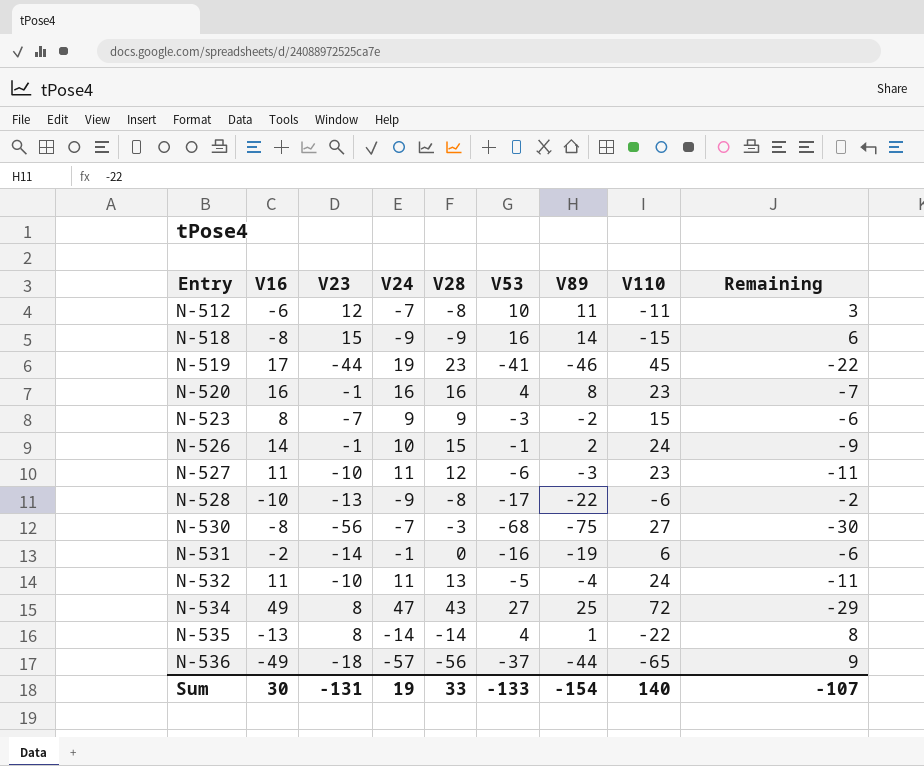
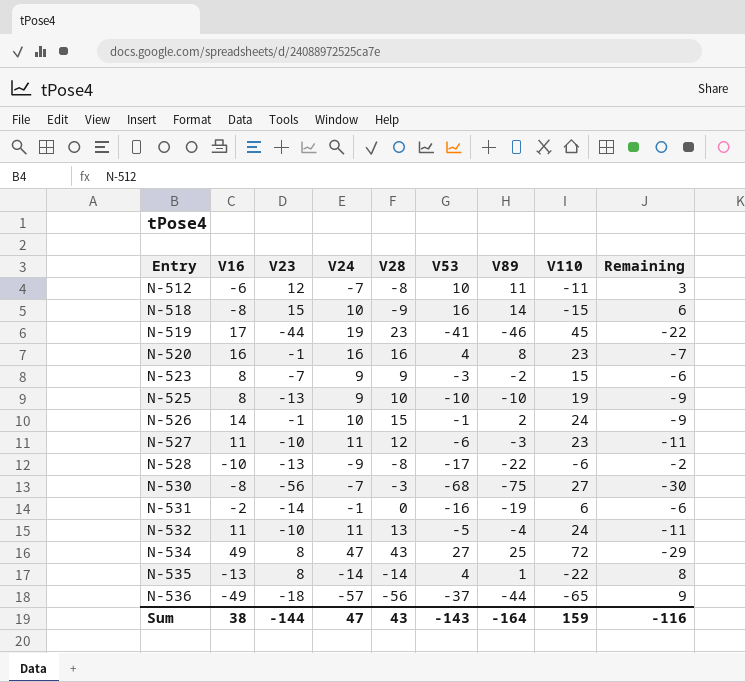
N-518 | V24: -9 -> 10
row N-525: none -> 8 | -13 | 9 | 10 | -10 | -10 | 19 | -9
Sum | V16: 30 -> 38
Sum | V23: -131 -> -144
Sum | V24: 19 -> 47
Sum | V28: 33 -> 43
Sum | V53: -133 -> -143
Sum | V89: -154 -> -164
Sum | V110: 140 -> 159
Sum | Remaining: -107 -> -116

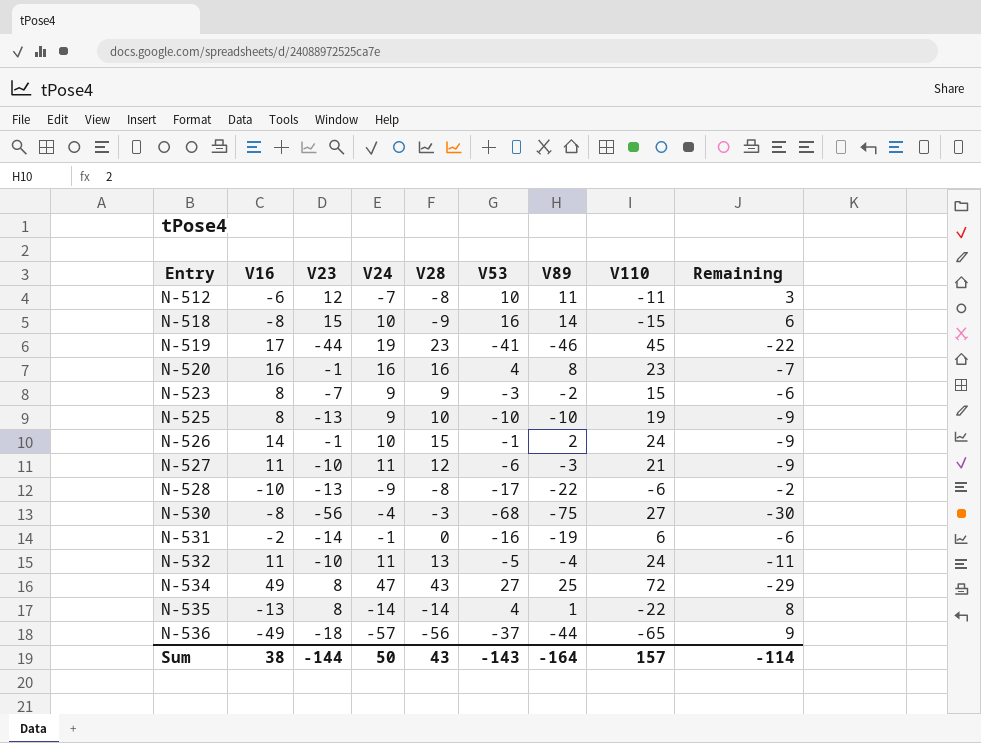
N-527 | V110: 23 -> 21
N-527 | Remaining: -11 -> -9
N-530 | V24: -7 -> -4
Sum | V24: 47 -> 50
Sum | V110: 159 -> 157
Sum | Remaining: -116 -> -114

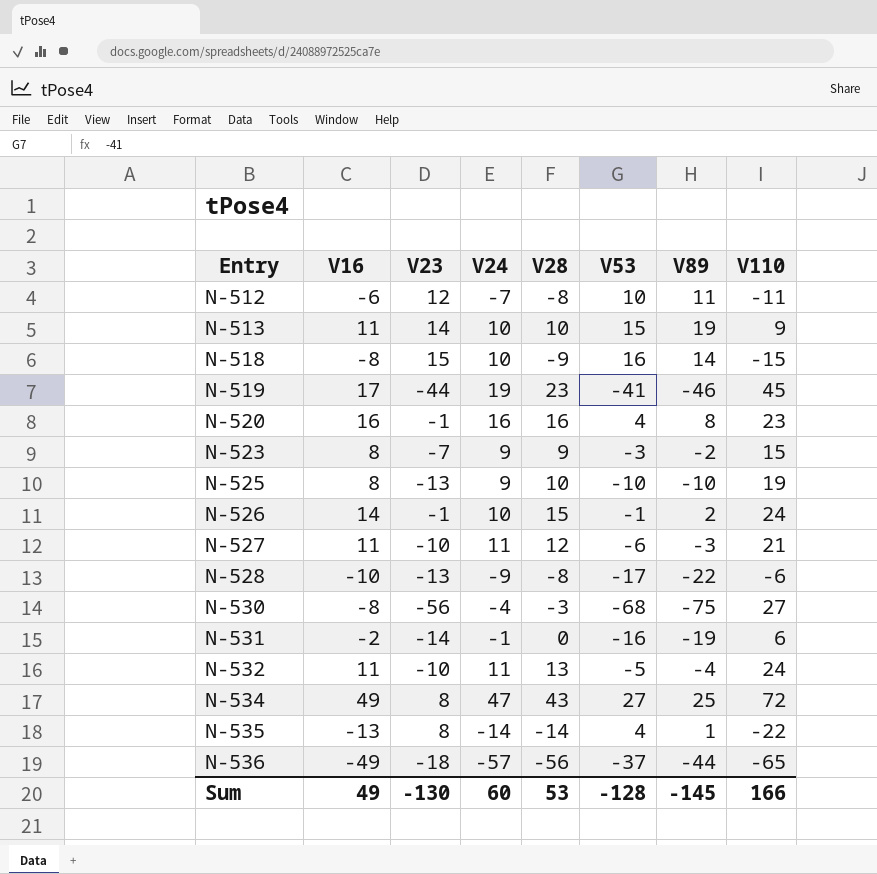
column Remaining | formula: [V28] - [V110] -> none
row N-513: none -> 11 | 14 | 10 | 10 | 15 | 19 | 9
Sum | V16: 38 -> 49
Sum | V23: -144 -> -130
Sum | V24: 50 -> 60
Sum | V28: 43 -> 53
Sum | V53: -143 -> -128
Sum | V89: -164 -> -145
Sum | V110: 157 -> 166

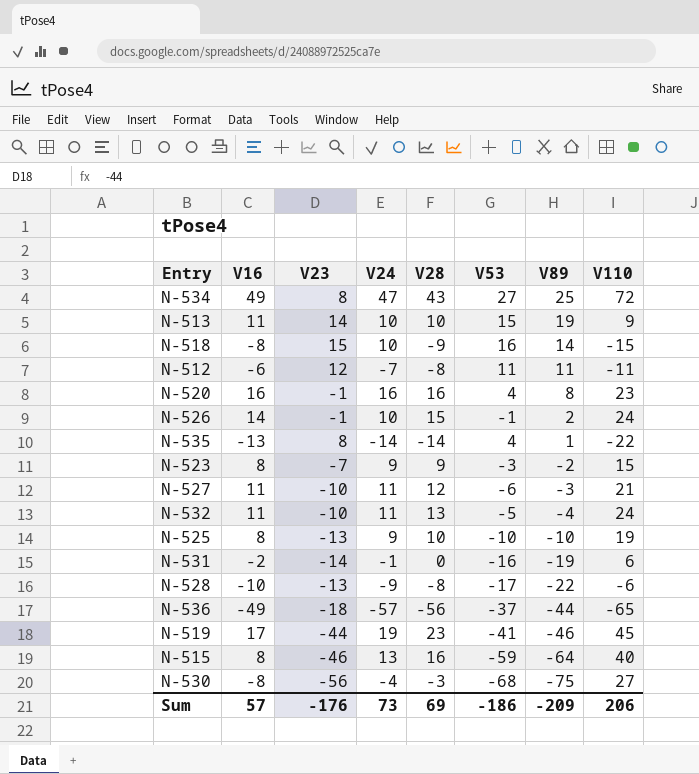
row order: Entry ascending -> V89 descending
N-512 | V53: 10 -> 11
row N-515: none -> 8 | -46 | 13 | 16 | -59 | -64 | 40
Sum | V16: 49 -> 57
Sum | V23: -130 -> -176
Sum | V24: 60 -> 73
Sum | V28: 53 -> 69
Sum | V53: -128 -> -186
Sum | V89: -145 -> -209
Sum | V110: 166 -> 206

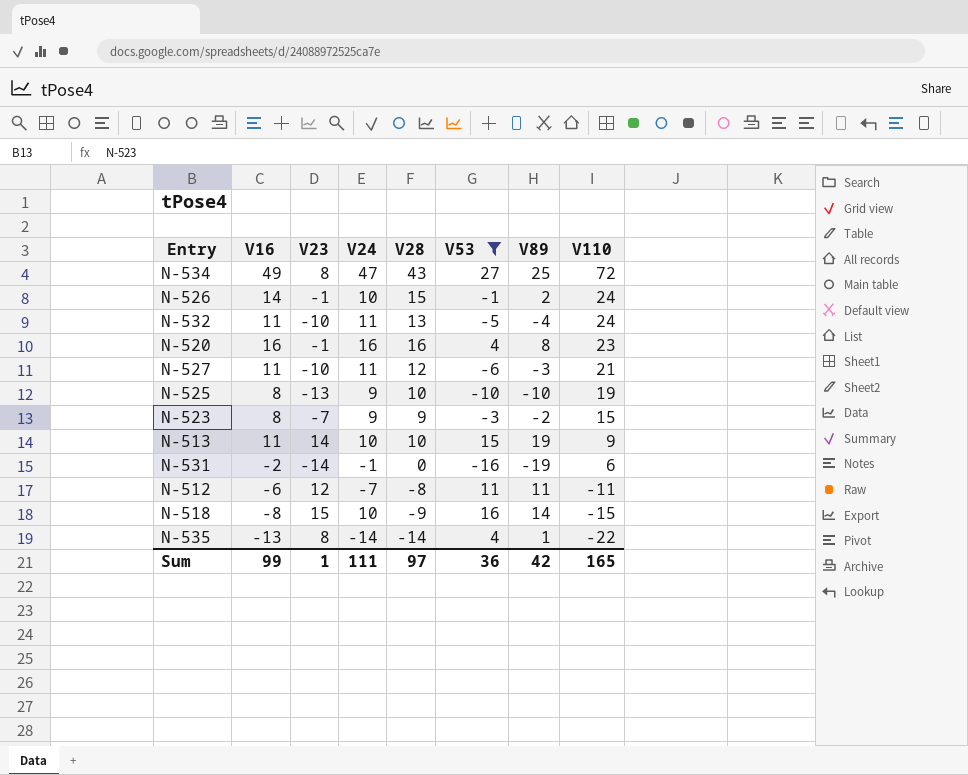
filter: none -> V53 >= -16
row order: V89 descending -> V110 descending
Sum | V16: 57 -> 99
Sum | V23: -176 -> 1
Sum | V24: 73 -> 111
Sum | V28: 69 -> 97
Sum | V53: -186 -> 36
Sum | V89: -209 -> 42
Sum | V110: 206 -> 165

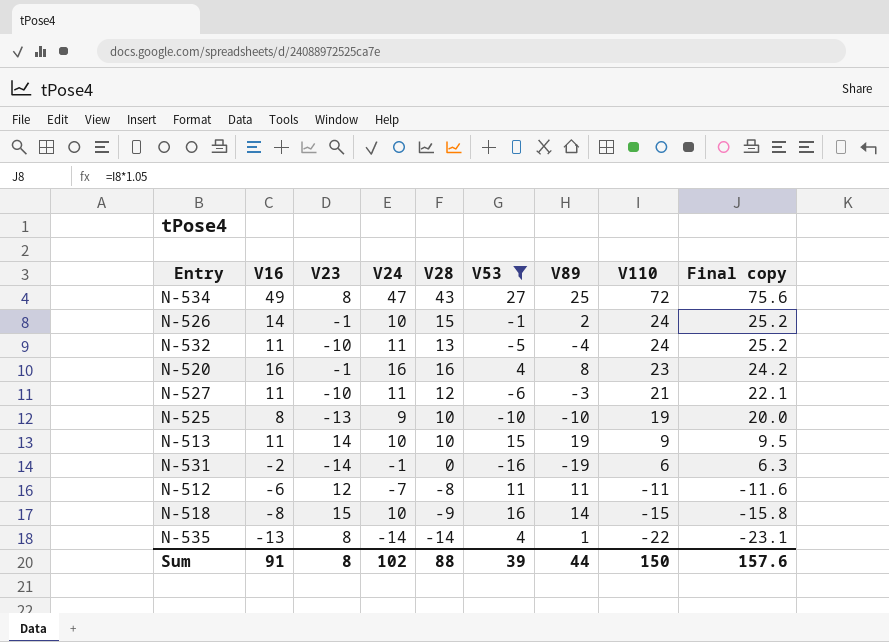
column Final copy | formula: none -> [V110] * 1.05
row N-523: 8 | -7 | 9 | 9 | -3 | -2 | 15 -> none
Sum | V16: 99 -> 91
Sum | V23: 1 -> 8
Sum | V24: 111 -> 102
Sum | V28: 97 -> 88
Sum | V53: 36 -> 39
Sum | V89: 42 -> 44
Sum | V110: 165 -> 150

